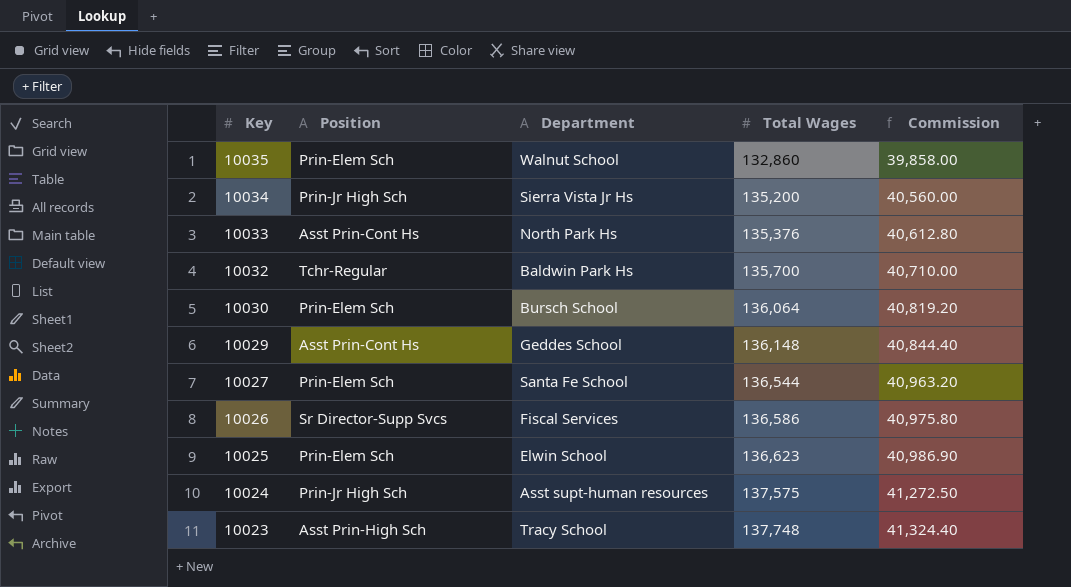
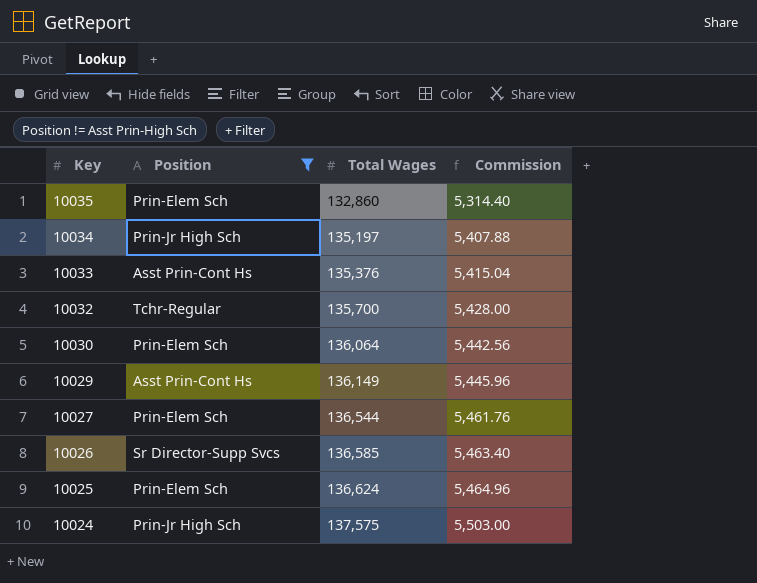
filter: none -> Position != Asst Prin-High Sch
column Department | position: 3 -> none
column Commission | formula: [Total Wages] * 0.3 -> [Total Wages] * 0.04
10034 | Total Wages: 135,200 -> 135,197
10029 | Total Wages: 136,148 -> 136,149
10026 | Total Wages: 136,586 -> 136,585
10025 | Total Wages: 136,623 -> 136,624

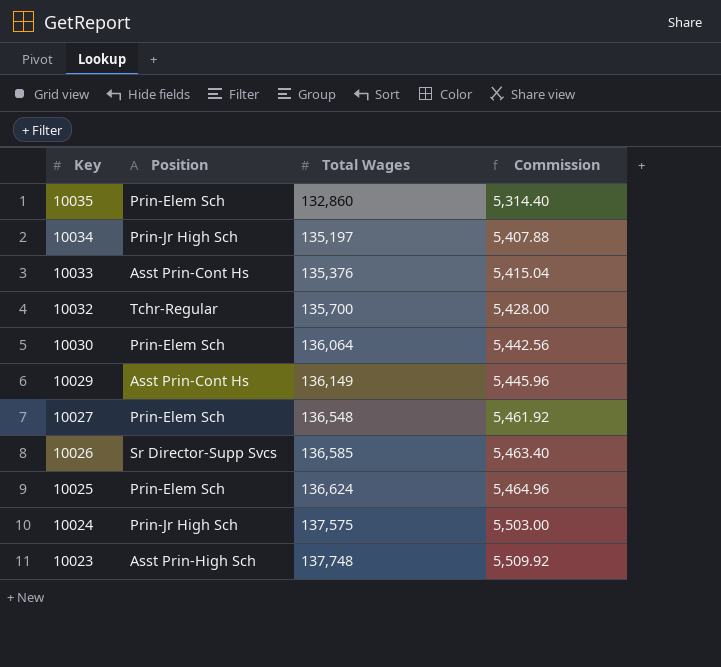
filter: Position != Asst Prin-High Sch -> none
10027 | Total Wages: 136,544 -> 136,548
10027 | Commission: 5,461.76 -> 5,461.92

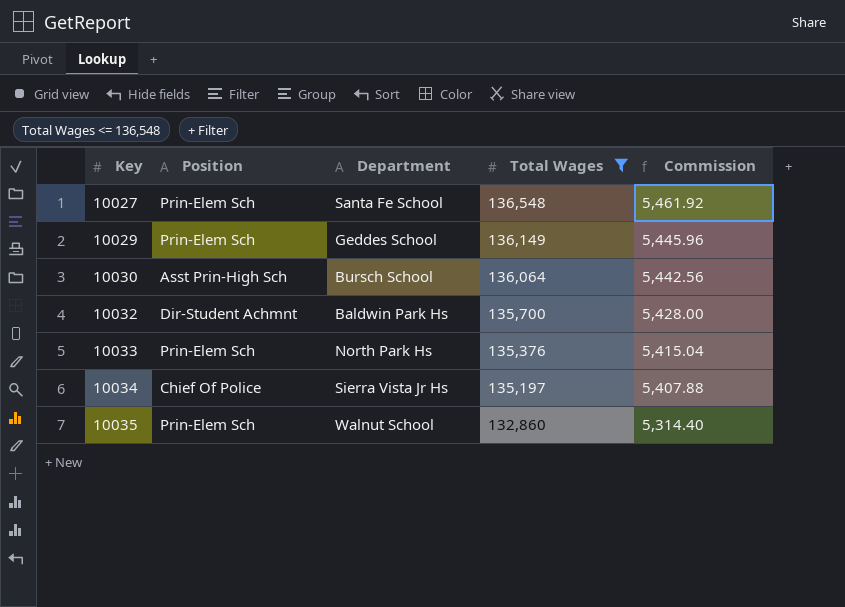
filter: none -> Total Wages <= 136,548
row order: Key descending -> Key ascending
column Department | position: none -> 3
10029 | Position: Asst Prin-Cont Hs -> Prin-Elem Sch
10030 | Position: Prin-Elem Sch -> Asst Prin-High Sch
10032 | Position: Tchr-Regular -> Dir-Student Achmnt
10033 | Position: Asst Prin-Cont Hs -> Prin-Elem Sch
10034 | Position: Prin-Jr High Sch -> Chief Of Police

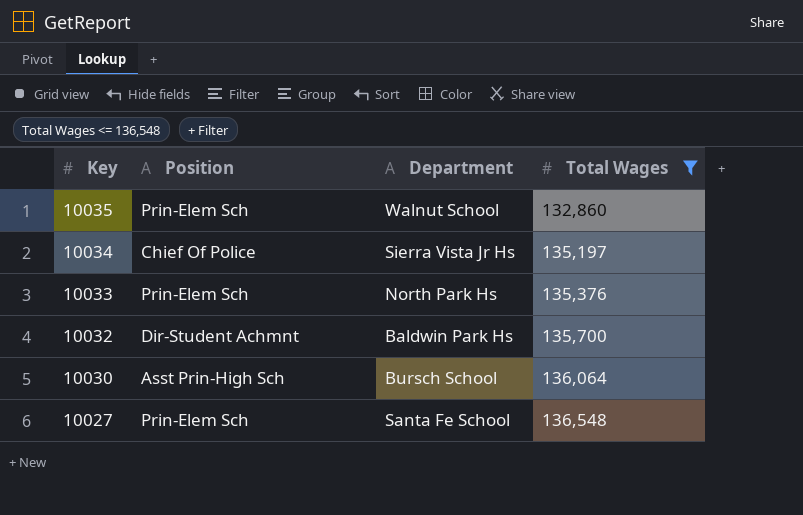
row order: Key ascending -> Key descending
column Commission | formula: [Total Wages] * 0.04 -> none
row 10029: Prin-Elem Sch | Geddes School | 136,149 | 5,445.96 -> none

